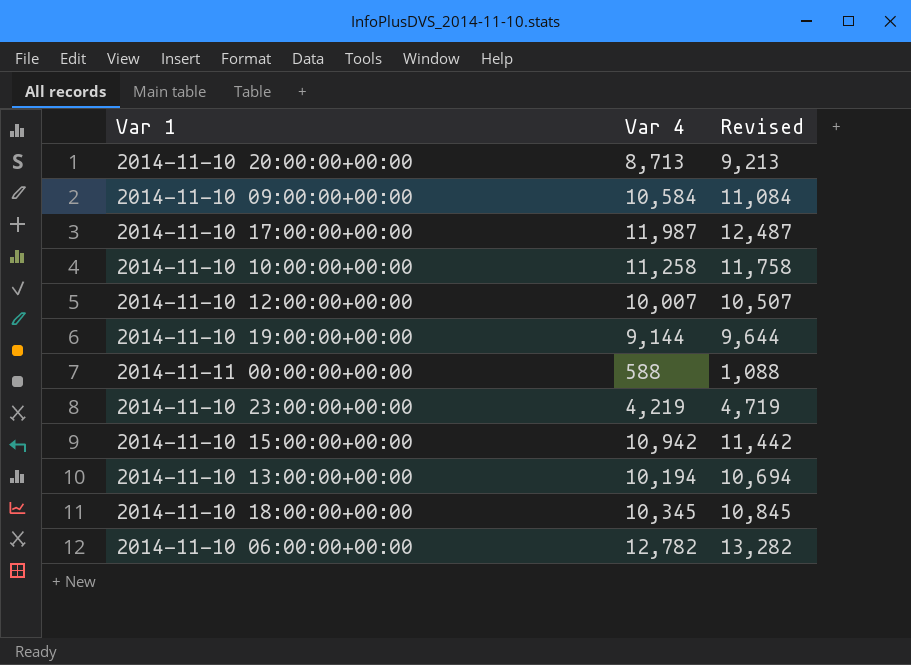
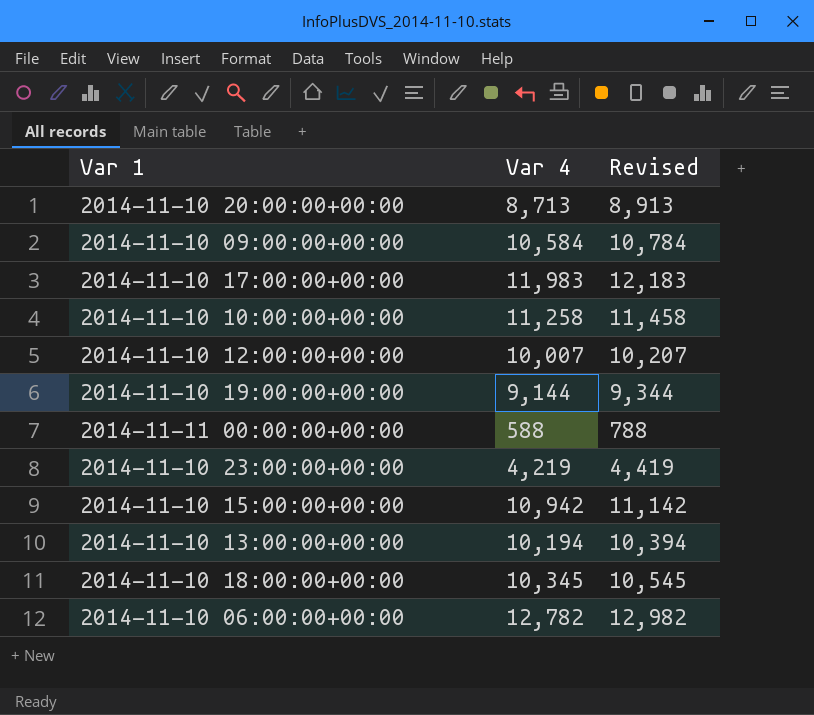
column Revised | formula: [Var 4] + 500 -> [Var 4] + 200
2014-11-10 17:00:00+00:00 | Var 4: 11,987 -> 11,983

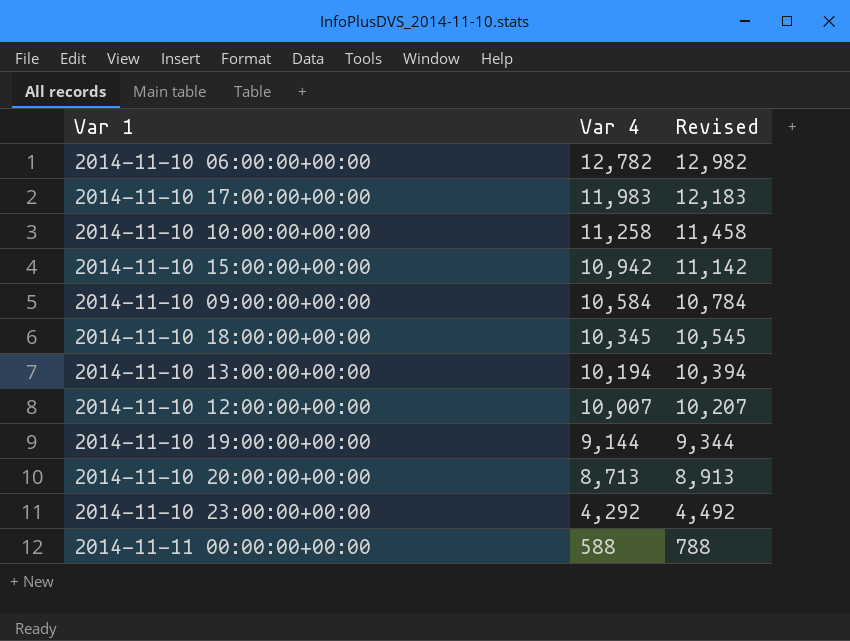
row order: none -> Var 4 descending
2014-11-10 23:00:00+00:00 | Var 4: 4,219 -> 4,292
2014-11-10 23:00:00+00:00 | Revised: 4,419 -> 4,492

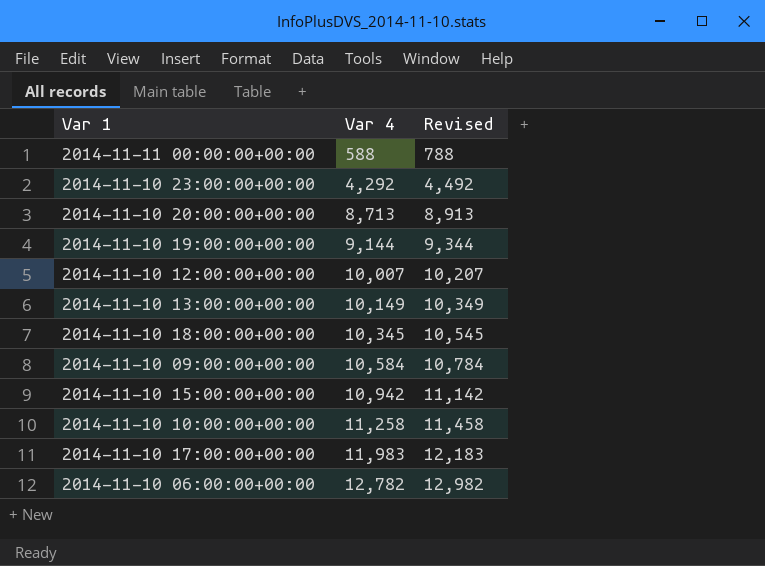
row order: Var 4 descending -> Var 4 ascending
2014-11-10 13:00:00+00:00 | Var 4: 10,194 -> 10,149
2014-11-10 13:00:00+00:00 | Revised: 10,394 -> 10,349

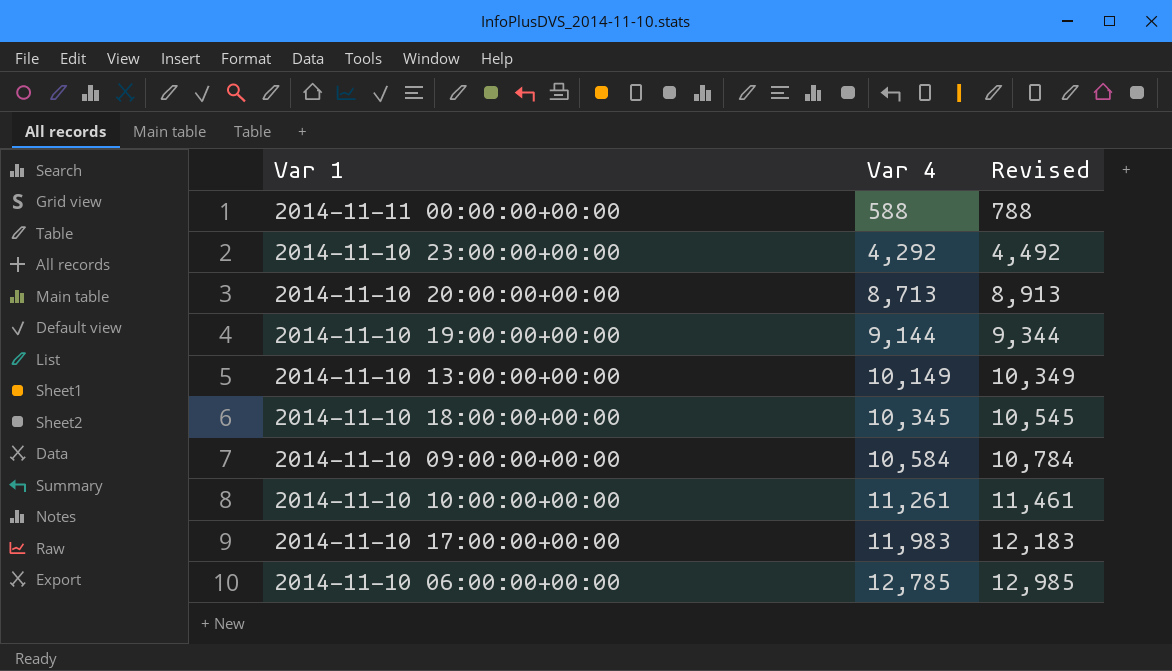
row 2014-11-10 12:00:00+00:00: 10,007 | 10,207 -> none
row 2014-11-10 15:00:00+00:00: 10,942 | 11,142 -> none
2014-11-10 10:00:00+00:00 | Var 4: 11,258 -> 11,261
2014-11-10 10:00:00+00:00 | Revised: 11,458 -> 11,461
2014-11-10 06:00:00+00:00 | Var 4: 12,782 -> 12,785
2014-11-10 06:00:00+00:00 | Revised: 12,982 -> 12,985

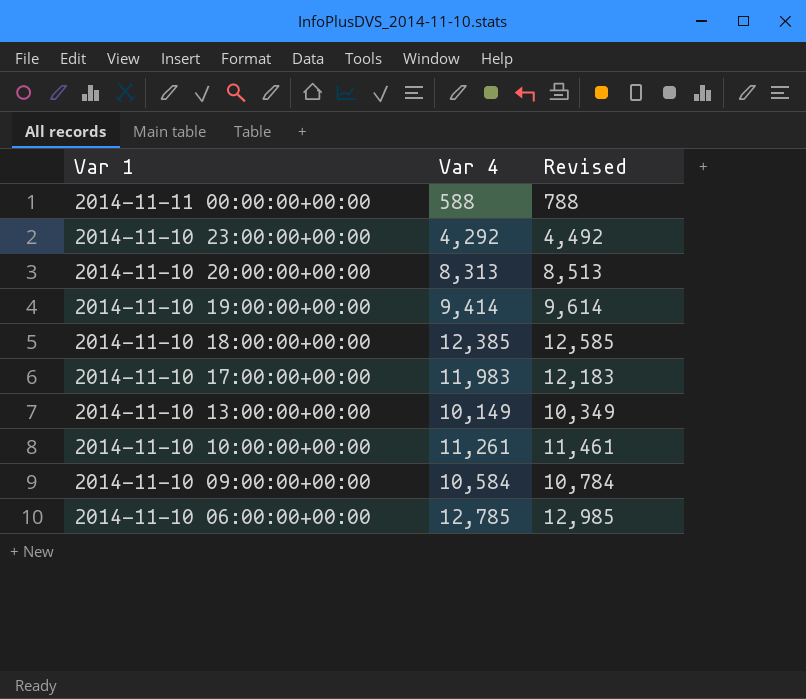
row order: Var 4 ascending -> Var 1 descending
2014-11-10 20:00:00+00:00 | Var 4: 8,713 -> 8,313
2014-11-10 20:00:00+00:00 | Revised: 8,913 -> 8,513
2014-11-10 19:00:00+00:00 | Var 4: 9,144 -> 9,414
2014-11-10 19:00:00+00:00 | Revised: 9,344 -> 9,614
2014-11-10 18:00:00+00:00 | Var 4: 10,345 -> 12,385
2014-11-10 18:00:00+00:00 | Revised: 10,545 -> 12,585

